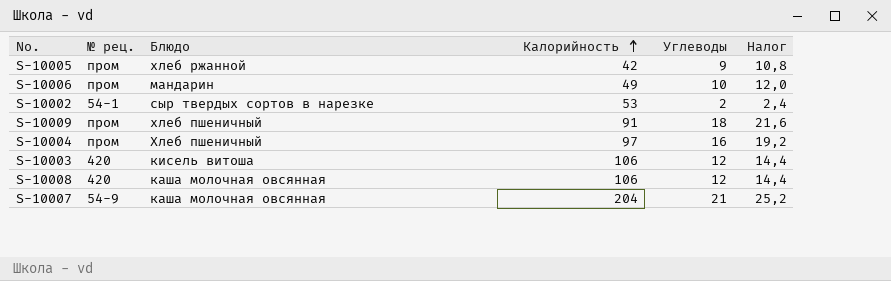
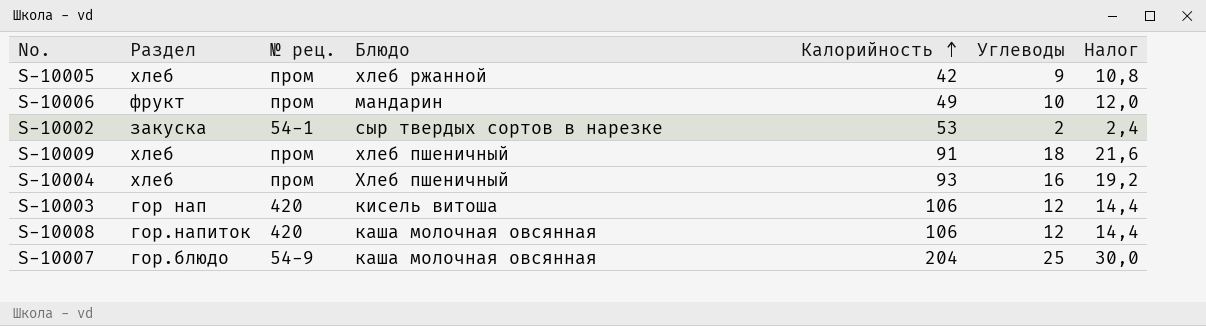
column Раздел | position: none -> 2
S-10004 | Калорийность: 97 -> 93
S-10007 | Углеводы: 21 -> 25
S-10007 | Налог: 25,2 -> 30,0

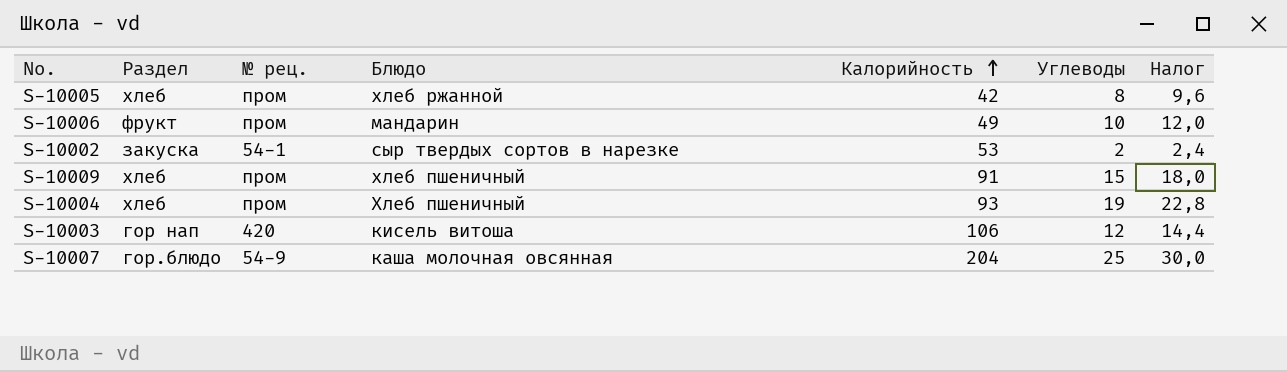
row S-10008: гор.напиток | 420 | каша молочная овсянная | 106 | 12 | 14,4 -> none
S-10005 | Углеводы: 9 -> 8
S-10005 | Налог: 10,8 -> 9,6
S-10009 | Углеводы: 18 -> 15
S-10009 | Налог: 21,6 -> 18,0
S-10004 | Углеводы: 16 -> 19
S-10004 | Налог: 19,2 -> 22,8

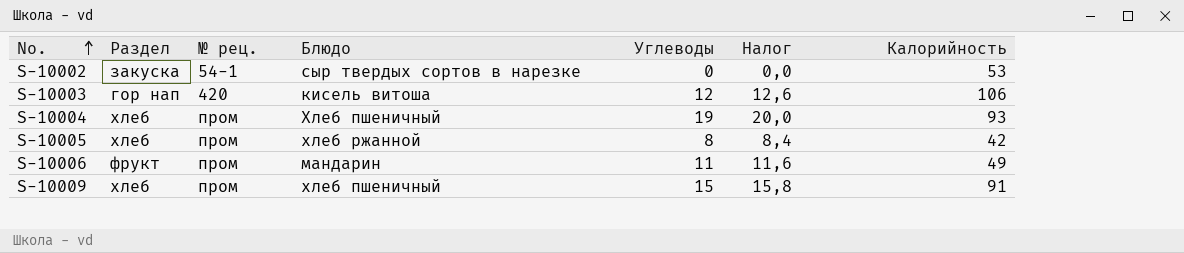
row order: Калорийность ascending -> No. ascending
column Налог | formula: [Углеводы] * 1,2 -> [Углеводы] * 1,05
column Калорийность | position: 5 -> 7
row S-10007: гор.блюдо | 54-9 | каша молочная овсянная | 204 | 25 | 30,0 -> none
S-10002 | Углеводы: 2 -> 0
S-10006 | Углеводы: 10 -> 11

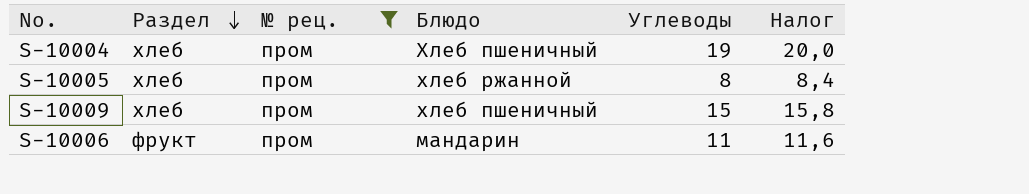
filter: none -> № рец. = пром
row order: No. ascending -> Раздел descending
column Калорийность | position: 7 -> none

